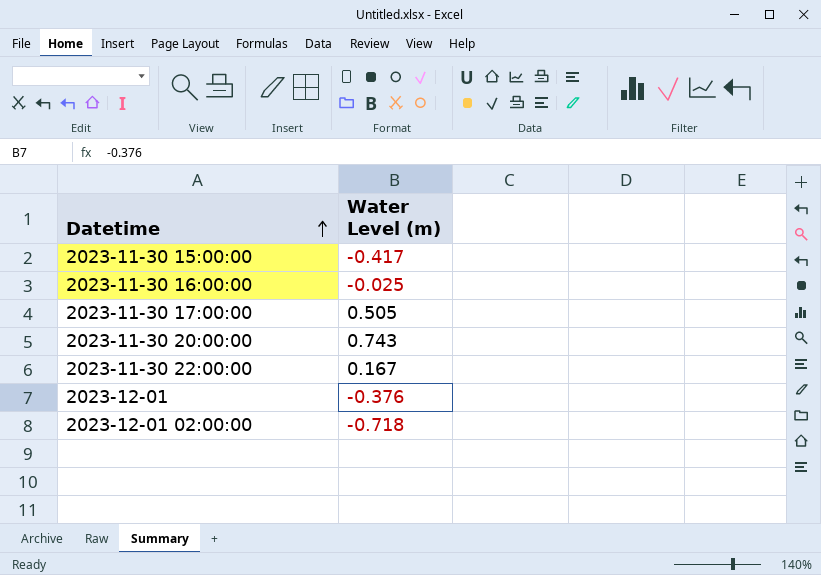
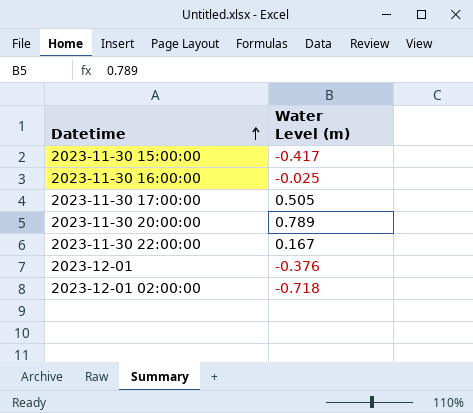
2023-11-30 20:00:00 | Water Level (m): 0.743 -> 0.789

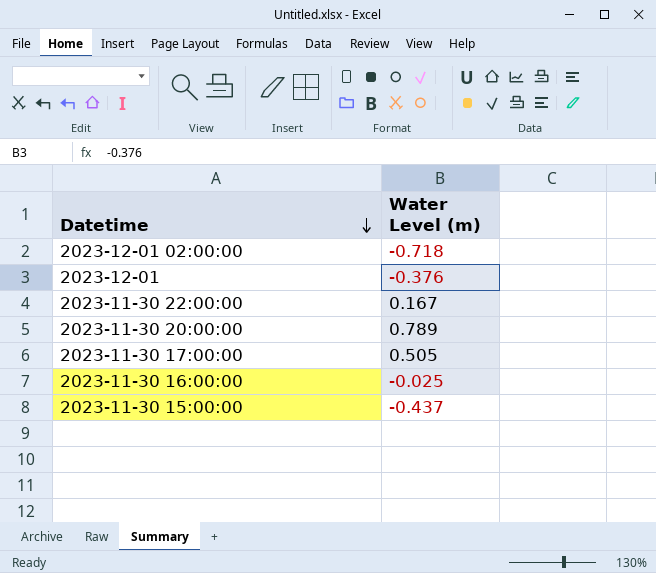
row order: Datetime ascending -> Datetime descending
2023-11-30 15:00:00 | Water Level (m): -0.417 -> -0.437

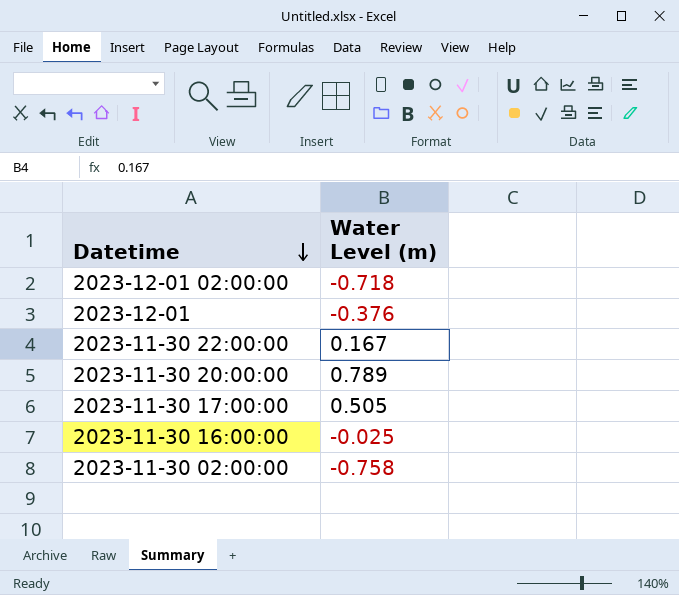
row 2023-11-30 15:00:00: -0.437 -> none
row 2023-11-30 02:00:00: none -> -0.758

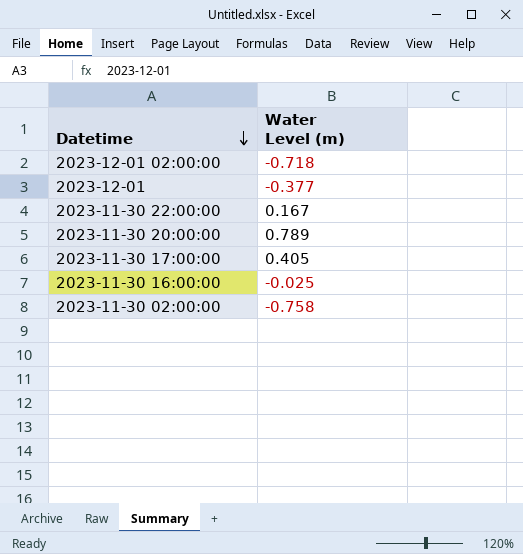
2023-12-01 | Water Level (m): -0.376 -> -0.377
2023-11-30 17:00:00 | Water Level (m): 0.505 -> 0.405

